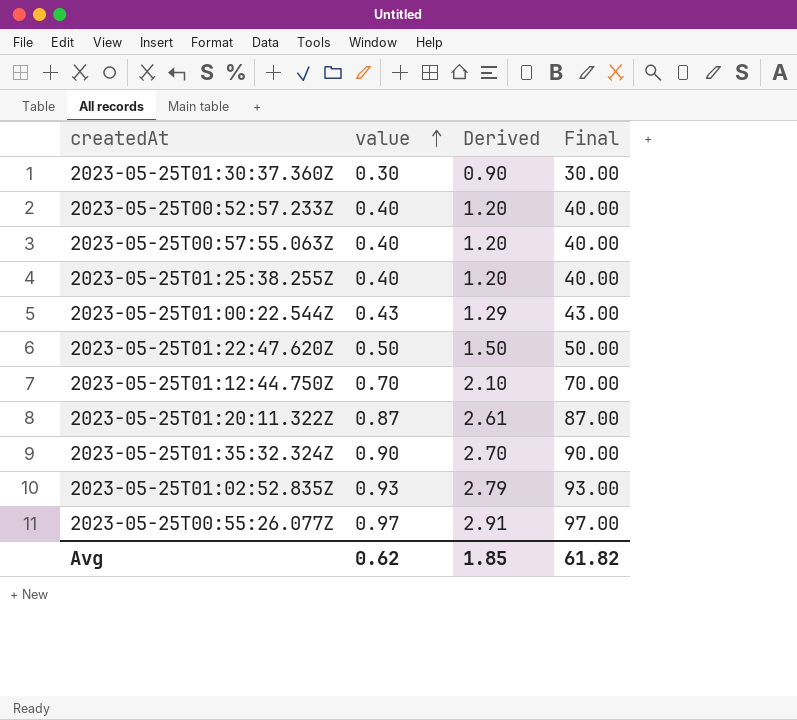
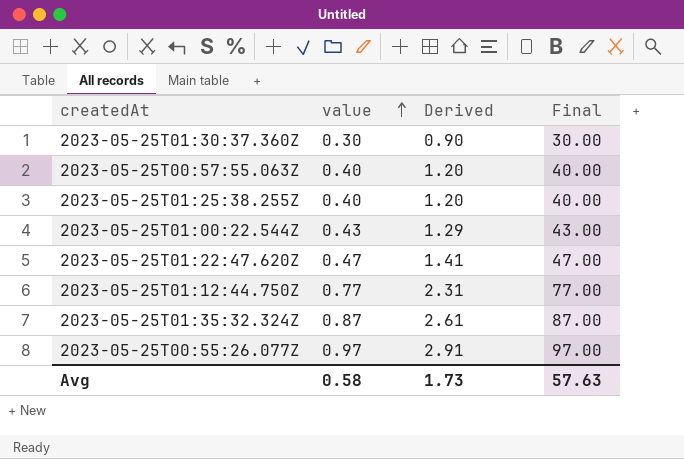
row 2023-05-25T00:52:57.233Z: 0.40 | 1.20 | 40.00 -> none
row 2023-05-25T01:20:11.322Z: 0.87 | 2.61 | 87.00 -> none
row 2023-05-25T01:02:52.835Z: 0.93 | 2.79 | 93.00 -> none
2023-05-25T01:22:47.620Z | value: 0.50 -> 0.47
2023-05-25T01:22:47.620Z | Derived: 1.50 -> 1.41
2023-05-25T01:22:47.620Z | Final: 50.00 -> 47.00
2023-05-25T01:12:44.750Z | value: 0.70 -> 0.77
2023-05-25T01:12:44.750Z | Derived: 2.10 -> 2.31
2023-05-25T01:12:44.750Z | Final: 70.00 -> 77.00
2023-05-25T01:35:32.324Z | value: 0.90 -> 0.87
2023-05-25T01:35:32.324Z | Derived: 2.70 -> 2.61
2023-05-25T01:35:32.324Z | Final: 90.00 -> 87.00
Avg | value: 0.62 -> 0.58
Avg | Derived: 1.85 -> 1.73
Avg | Final: 61.82 -> 57.63

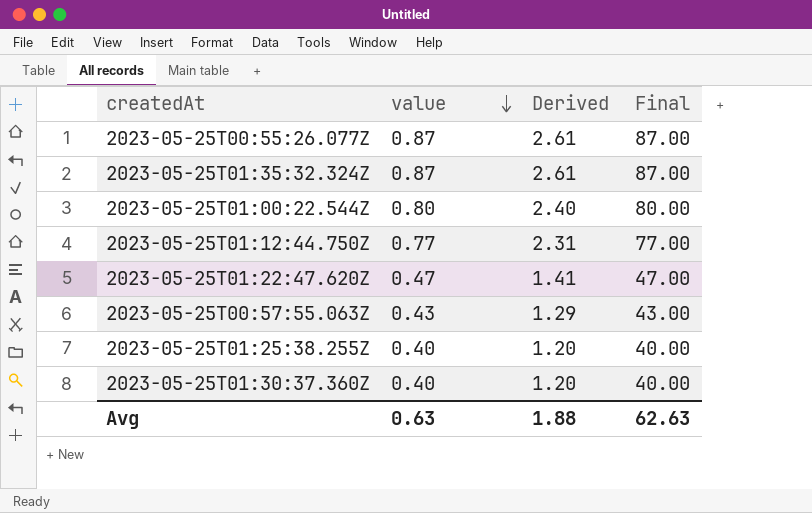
row order: value ascending -> value descending
2023-05-25T00:55:26.077Z | value: 0.97 -> 0.87
2023-05-25T00:55:26.077Z | Derived: 2.91 -> 2.61
2023-05-25T00:55:26.077Z | Final: 97.00 -> 87.00
2023-05-25T01:00:22.544Z | value: 0.43 -> 0.80
2023-05-25T01:00:22.544Z | Derived: 1.29 -> 2.40
2023-05-25T01:00:22.544Z | Final: 43.00 -> 80.00
2023-05-25T00:57:55.063Z | value: 0.40 -> 0.43
2023-05-25T00:57:55.063Z | Derived: 1.20 -> 1.29
2023-05-25T00:57:55.063Z | Final: 40.00 -> 43.00
2023-05-25T01:30:37.360Z | value: 0.30 -> 0.40
2023-05-25T01:30:37.360Z | Derived: 0.90 -> 1.20
2023-05-25T01:30:37.360Z | Final: 30.00 -> 40.00
Avg | value: 0.58 -> 0.63
Avg | Derived: 1.73 -> 1.88
Avg | Final: 57.63 -> 62.63

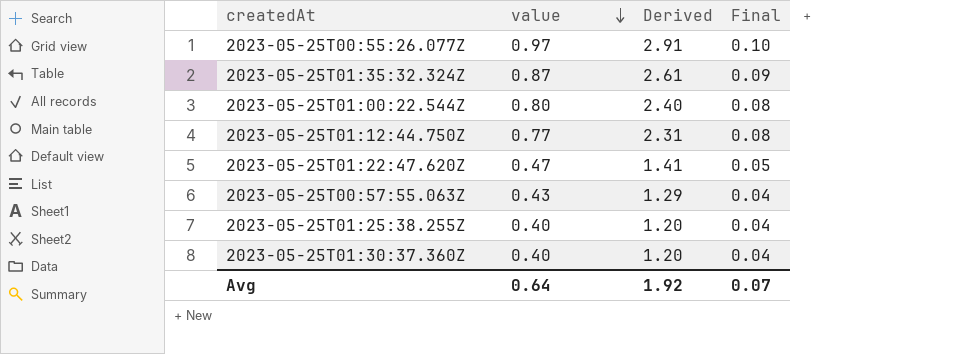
column Final | formula: [value] * 100 -> [value] * 0.1
2023-05-25T00:55:26.077Z | value: 0.87 -> 0.97
2023-05-25T00:55:26.077Z | Derived: 2.61 -> 2.91
Avg | value: 0.63 -> 0.64
Avg | Derived: 1.88 -> 1.92
Avg | Final: 62.63 -> 0.07

